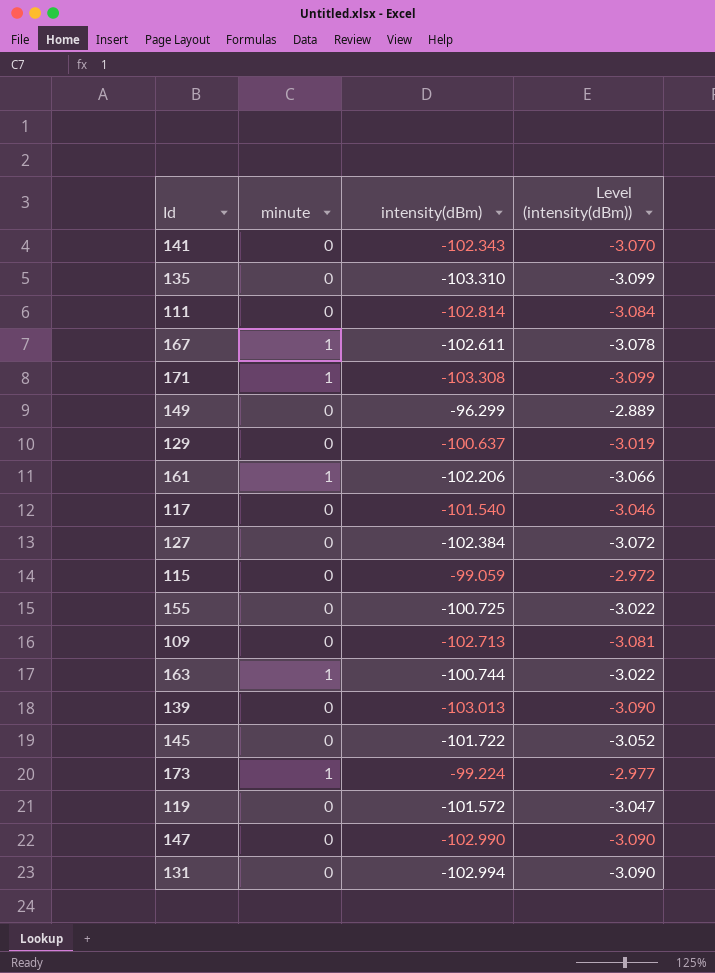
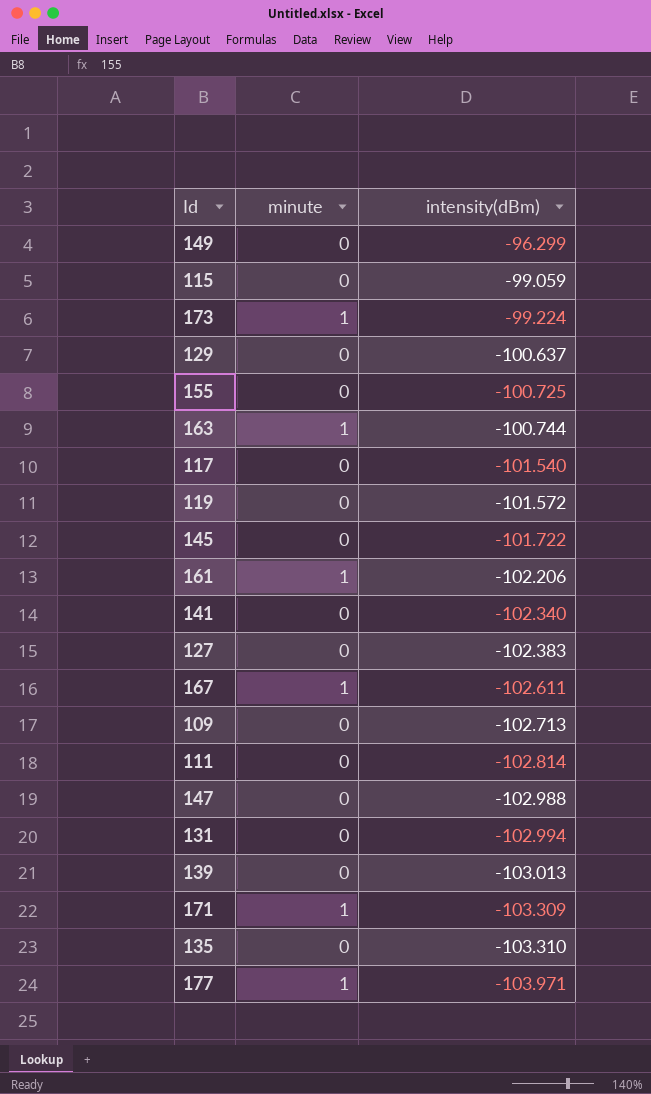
row order: none -> intensity(dBm) descending
column Level (intensity(dBm)) | formula: [intensity(dBm)] * 0.03 -> none
141 | intensity(dBm): -102.343 -> -102.340
127 | intensity(dBm): -102.384 -> -102.383
147 | intensity(dBm): -102.990 -> -102.988
171 | intensity(dBm): -103.308 -> -103.309
row 177: none -> 1 | -103.971

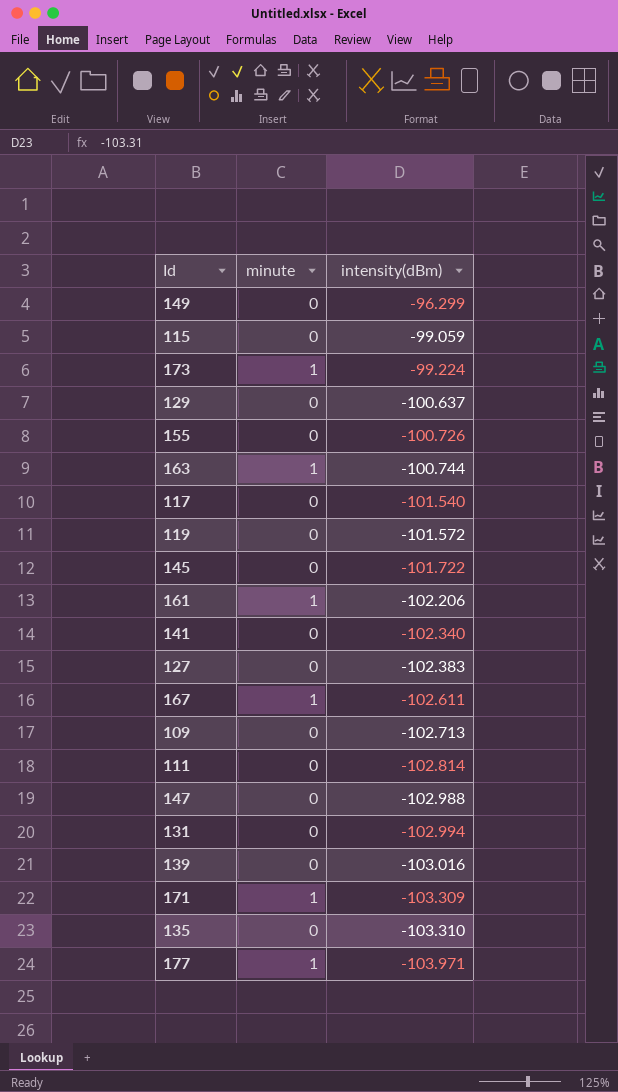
155 | intensity(dBm): -100.725 -> -100.726
139 | intensity(dBm): -103.013 -> -103.016

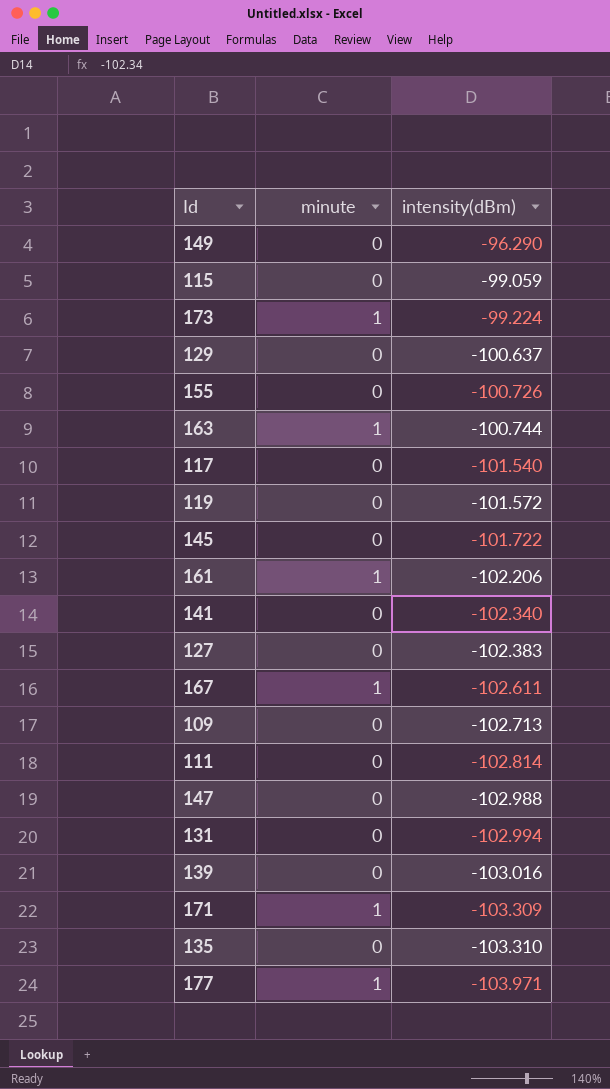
149 | intensity(dBm): -96.299 -> -96.290

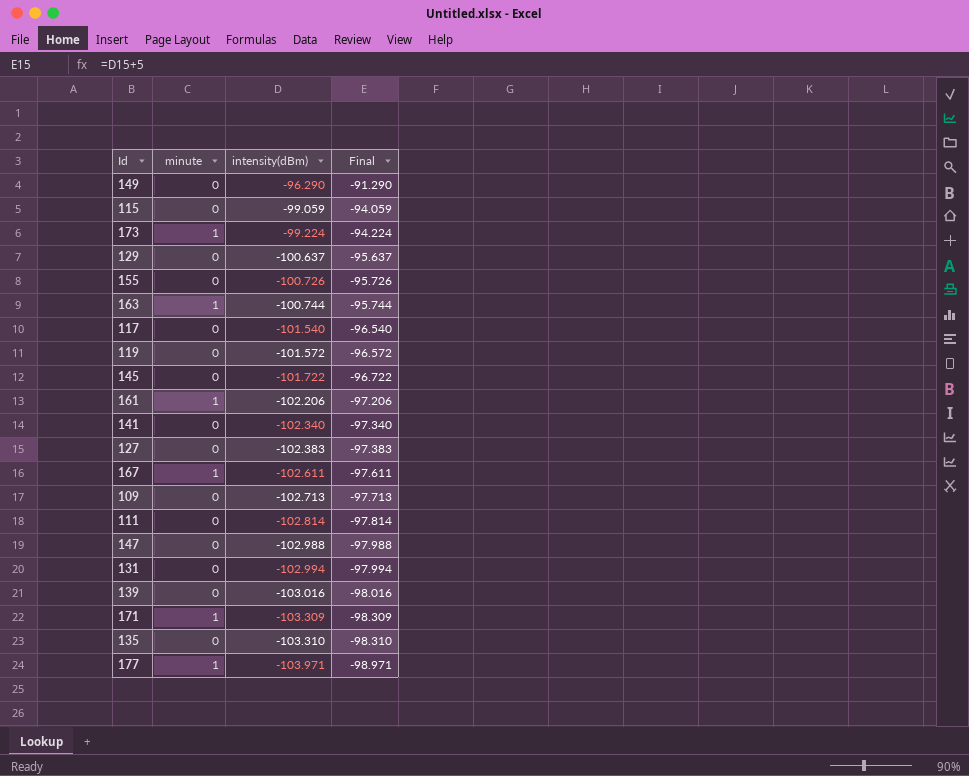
column Final | formula: none -> [intensity(dBm)] + 5

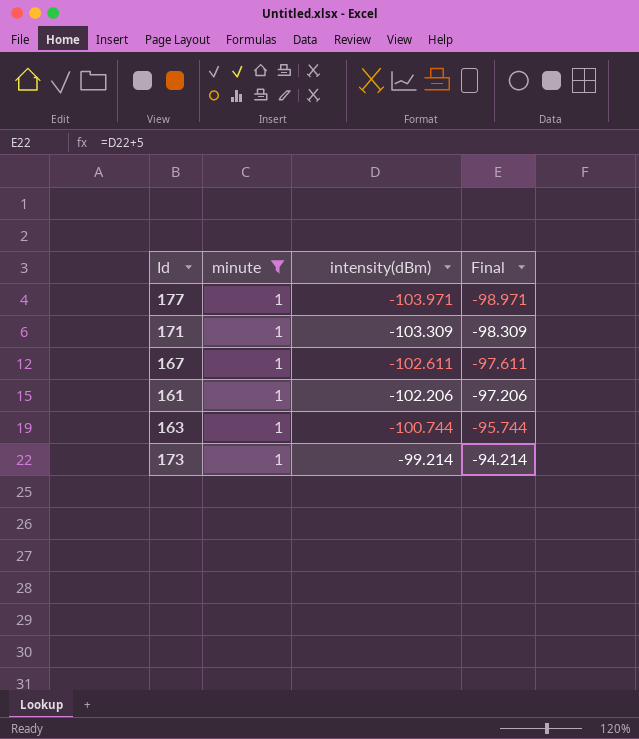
filter: none -> minute = 1
row order: intensity(dBm) descending -> intensity(dBm) ascending
173 | intensity(dBm): -99.224 -> -99.214
173 | Final: -94.224 -> -94.214

